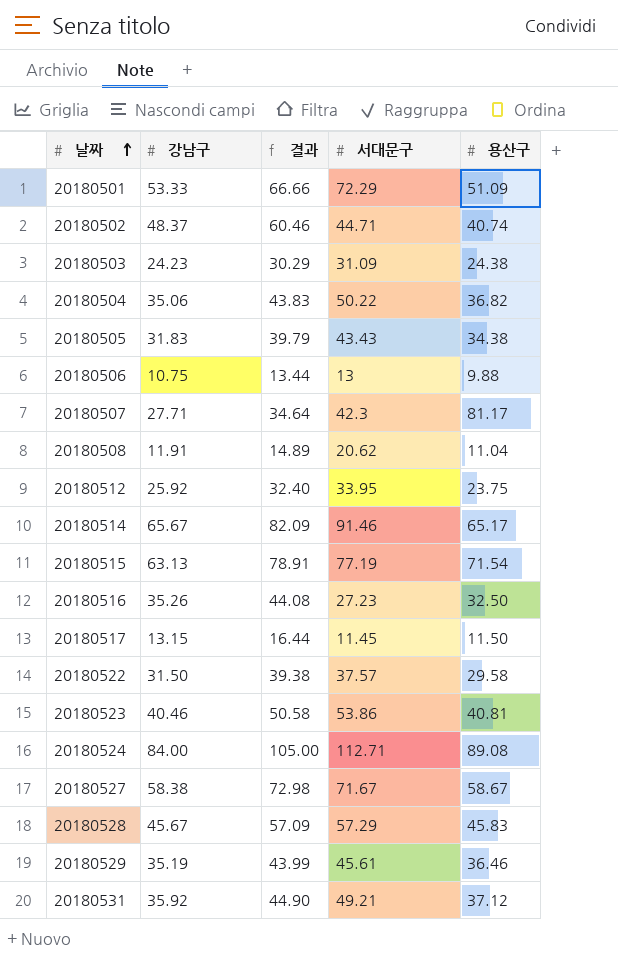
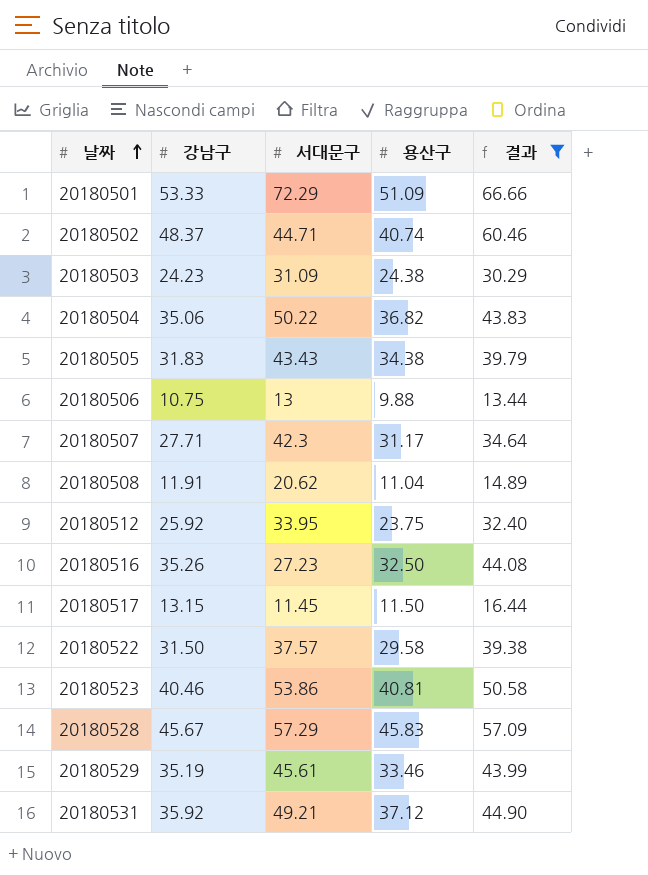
filter: none -> 결과 <= 66.66
column 결과 | position: 3 -> 5
20180507 | 용산구: 81.17 -> 31.17
20180529 | 용산구: 36.46 -> 33.46

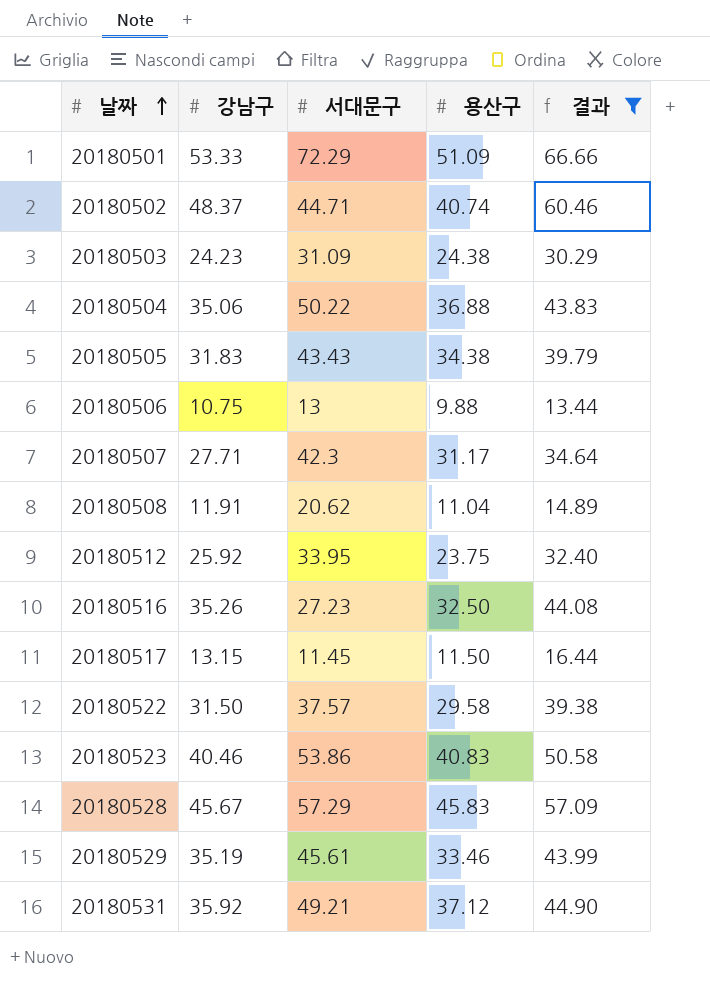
20180504 | 용산구: 36.82 -> 36.88
20180523 | 용산구: 40.81 -> 40.83

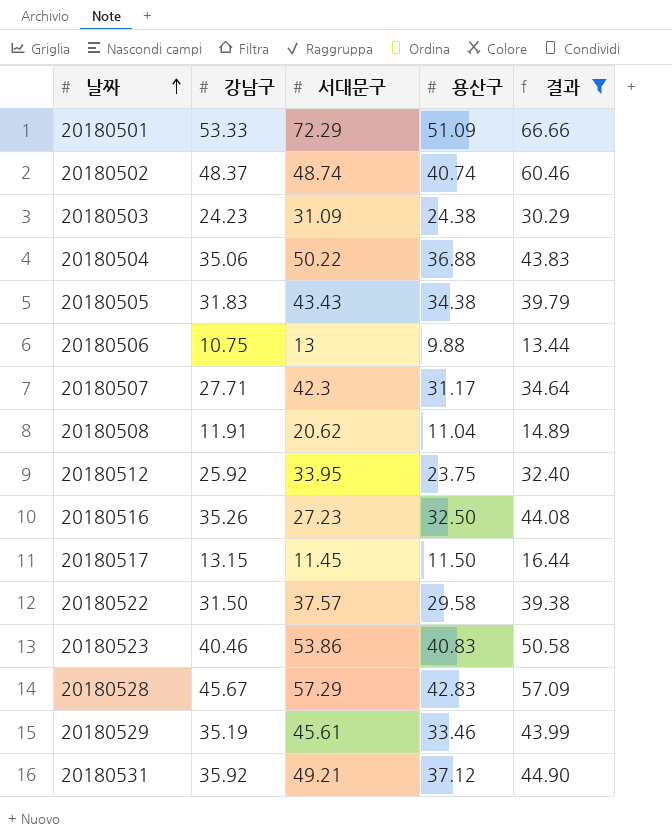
20180502 | 서대문구: 44.71 -> 48.74
20180528 | 용산구: 45.83 -> 42.83

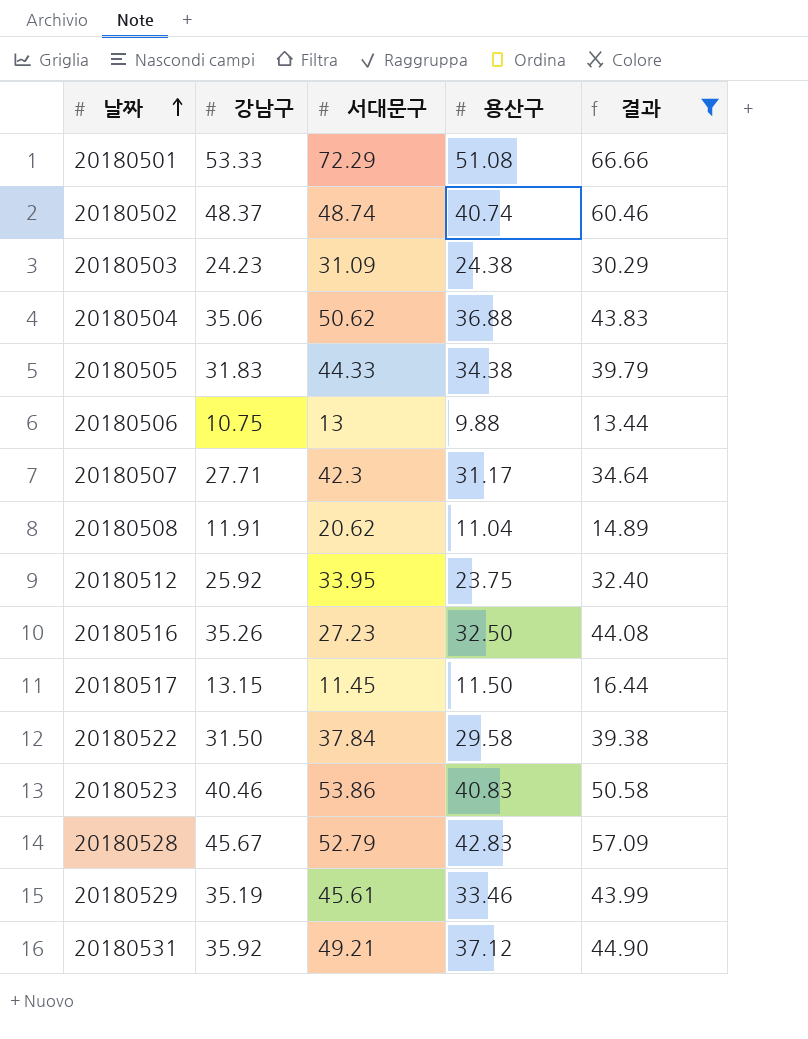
20180501 | 용산구: 51.09 -> 51.08
20180504 | 서대문구: 50.22 -> 50.62
20180505 | 서대문구: 43.43 -> 44.33
20180522 | 서대문구: 37.57 -> 37.84
20180528 | 서대문구: 57.29 -> 52.79

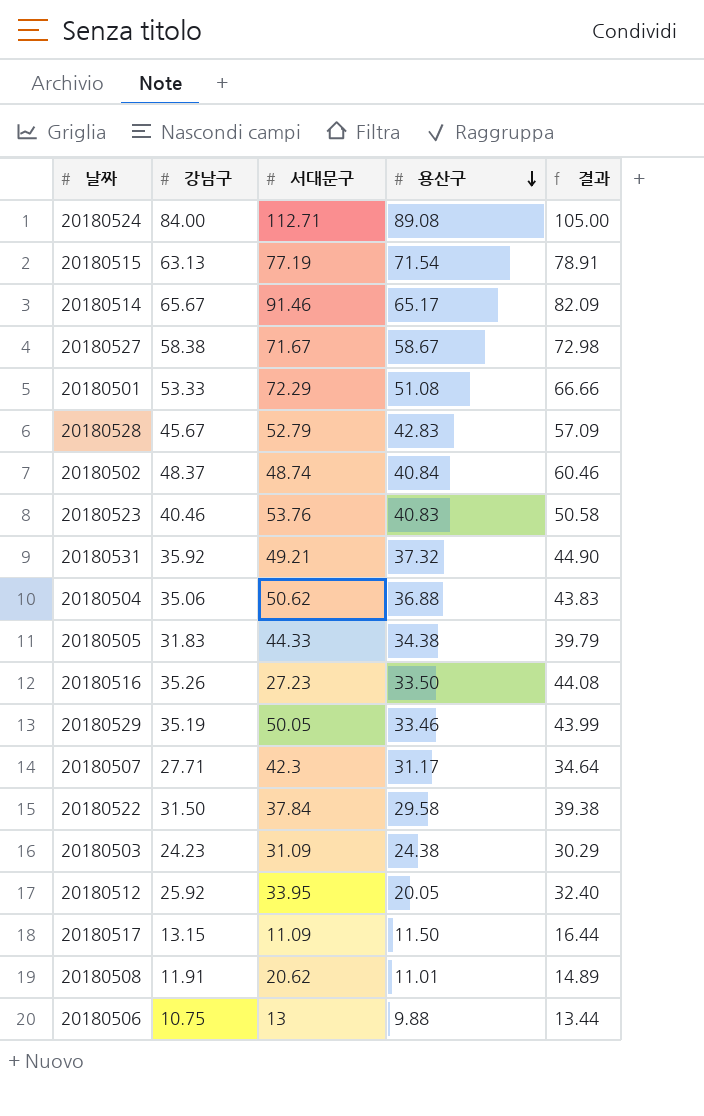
filter: 결과 <= 66.66 -> none
row order: 날짜 ascending -> 용산구 descending
20180502 | 용산구: 40.74 -> 40.84
20180523 | 서대문구: 53.86 -> 53.76
20180531 | 용산구: 37.12 -> 37.32
20180516 | 용산구: 32.50 -> 33.50
20180529 | 서대문구: 45.61 -> 50.05
20180512 | 용산구: 23.75 -> 20.05
20180517 | 서대문구: 11.45 -> 11.09
20180508 | 용산구: 11.04 -> 11.01

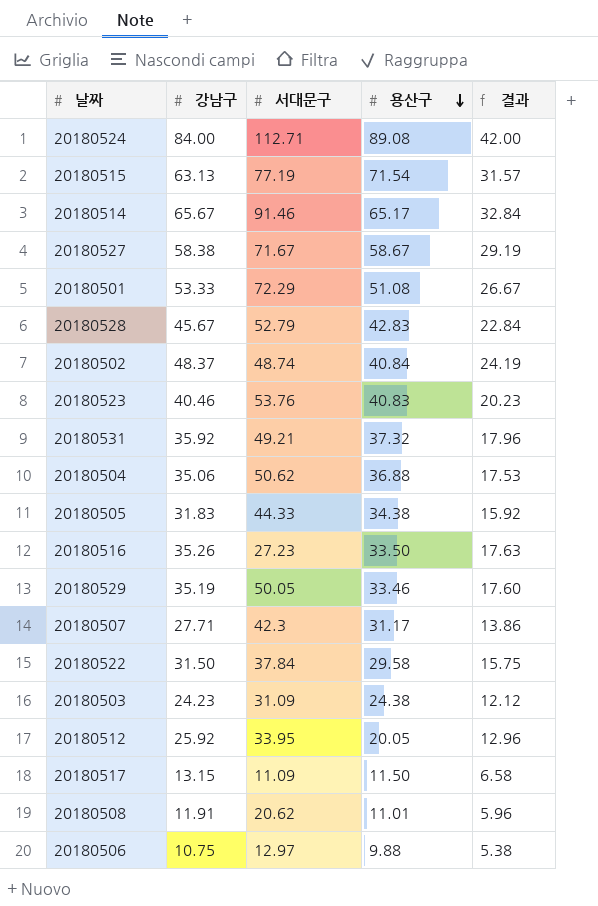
column 결과 | formula: [강남구] * 1.25 -> [강남구] * 0.5
20180506 | 서대문구: 13 -> 12.97

